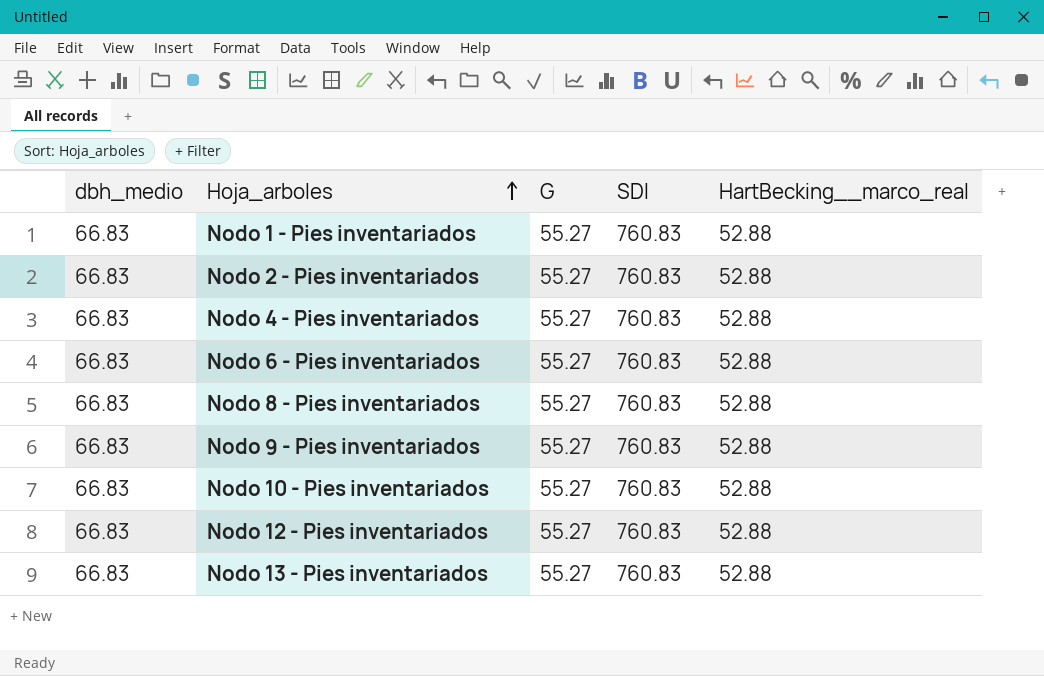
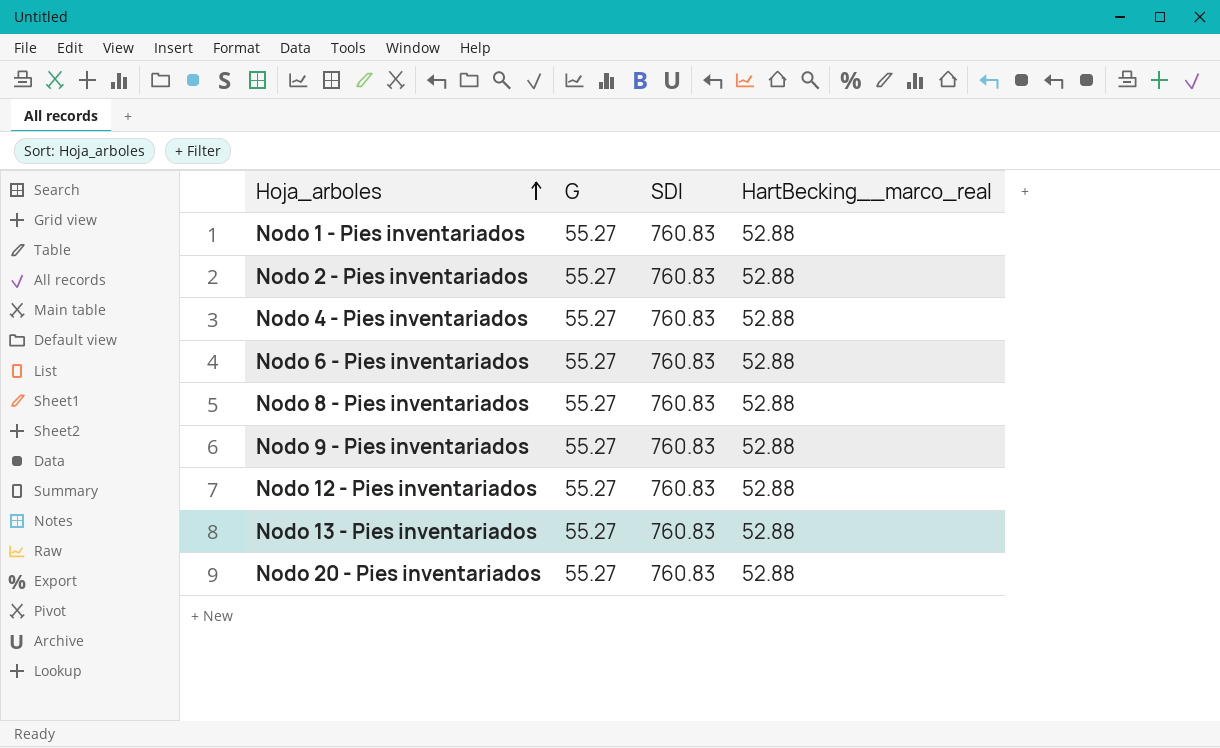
column dbh_medio | position: 1 -> none
row Nodo 10 - Pies inventariados: 66.83 | 55.27 | 760.83 | 52.88 -> none
row Nodo 20 - Pies inventariados: none -> 55.27 | 760.83 | 52.88

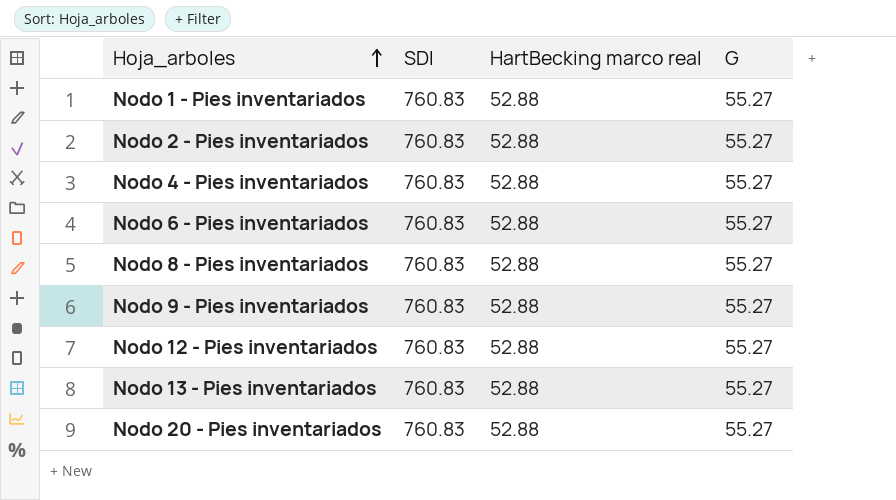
column name: HartBecking__marco_real -> HartBecking marco real
column G | position: 2 -> 4

